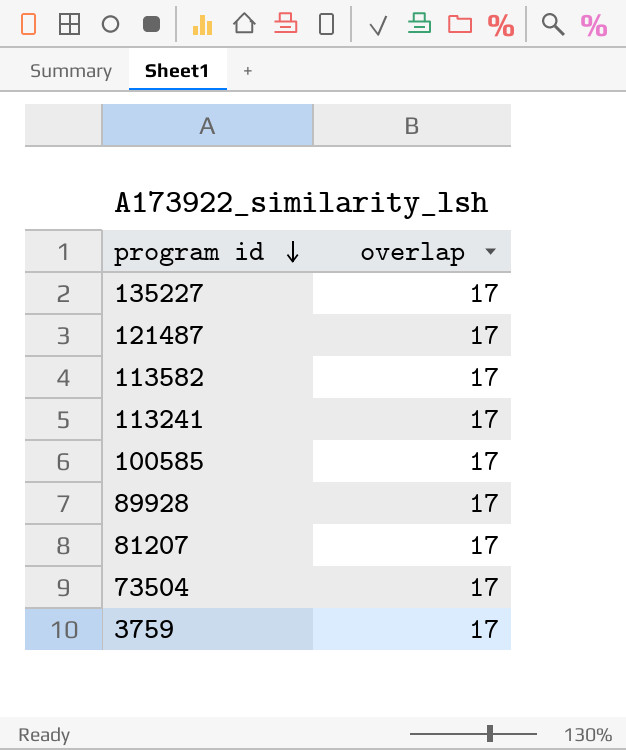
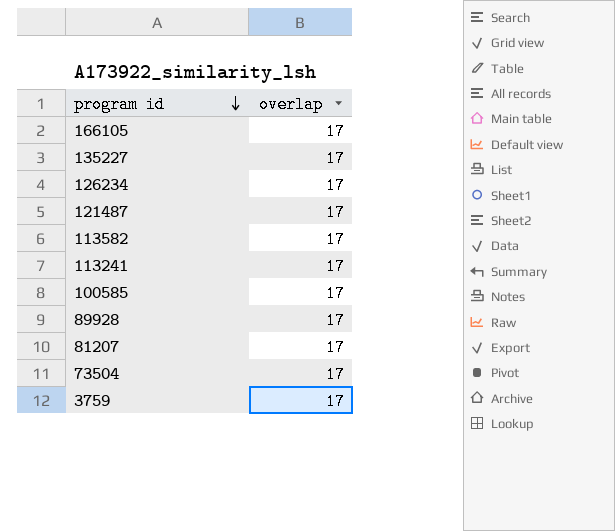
row 166105: none -> 17
row 126234: none -> 17

